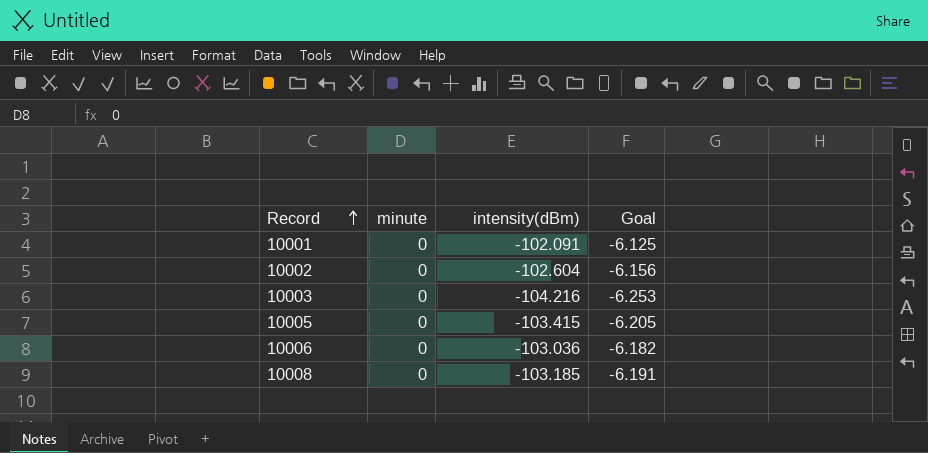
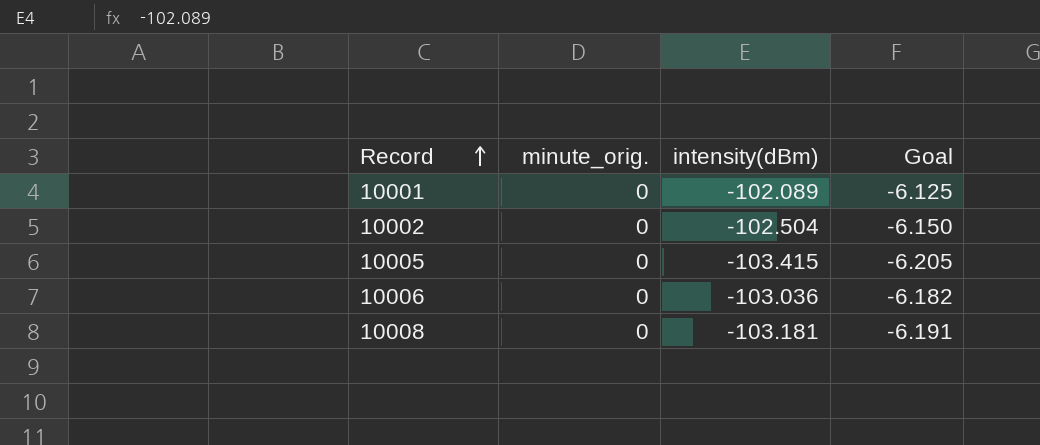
column name: minute -> minute_orig.
row 10003: 0 | -104.216 | -6.253 -> none
10001 | intensity(dBm): -102.091 -> -102.089
10002 | intensity(dBm): -102.604 -> -102.504
10002 | Goal: -6.156 -> -6.150
10008 | intensity(dBm): -103.185 -> -103.181

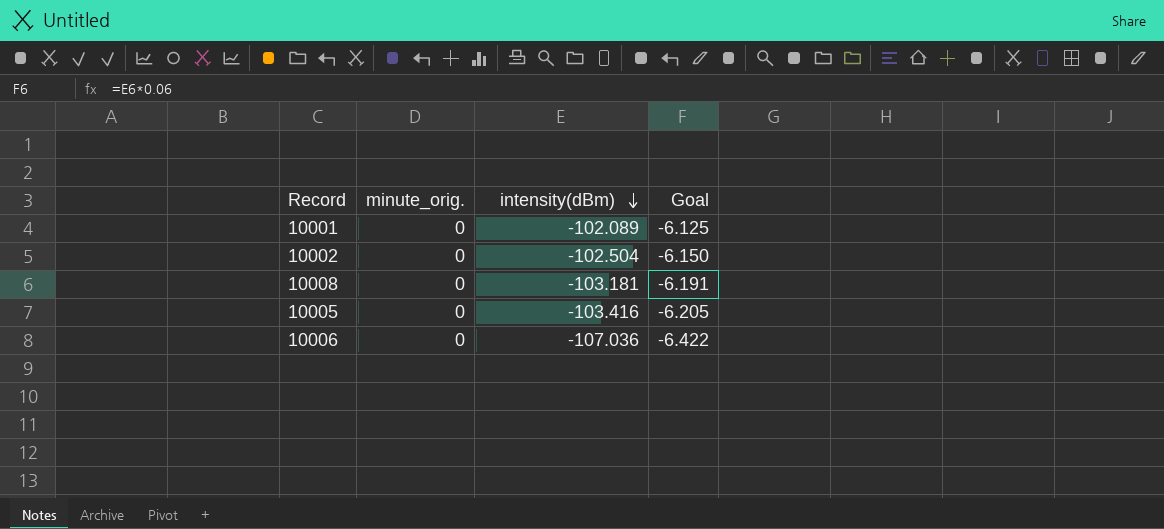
row order: Record ascending -> intensity(dBm) descending
10005 | intensity(dBm): -103.415 -> -103.416
10006 | intensity(dBm): -103.036 -> -107.036
10006 | Goal: -6.182 -> -6.422

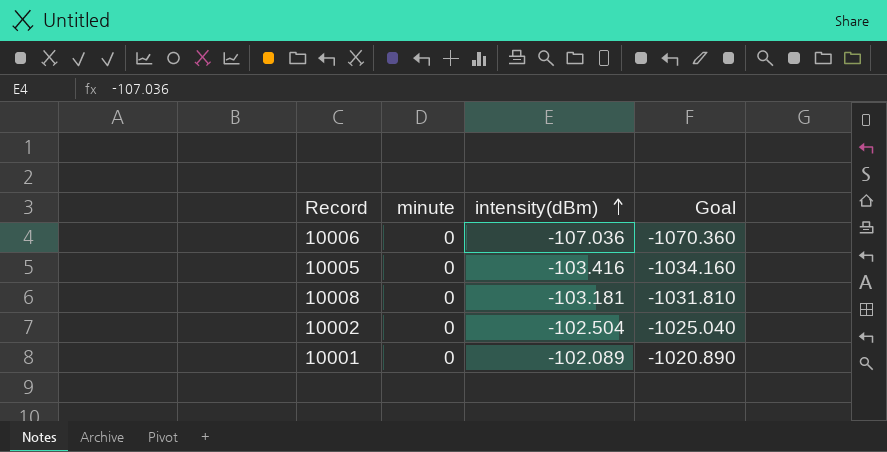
row order: intensity(dBm) descending -> intensity(dBm) ascending
column name: minute_orig. -> minute
column Goal | formula: [intensity(dBm)] * 0.06 -> [intensity(dBm)] * 10

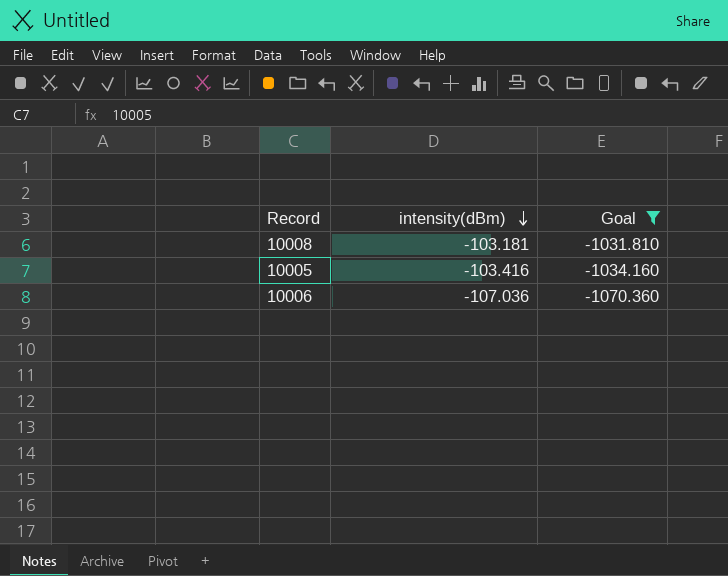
filter: none -> Goal <= -1031.810
row order: intensity(dBm) ascending -> intensity(dBm) descending
column minute | position: 2 -> none

